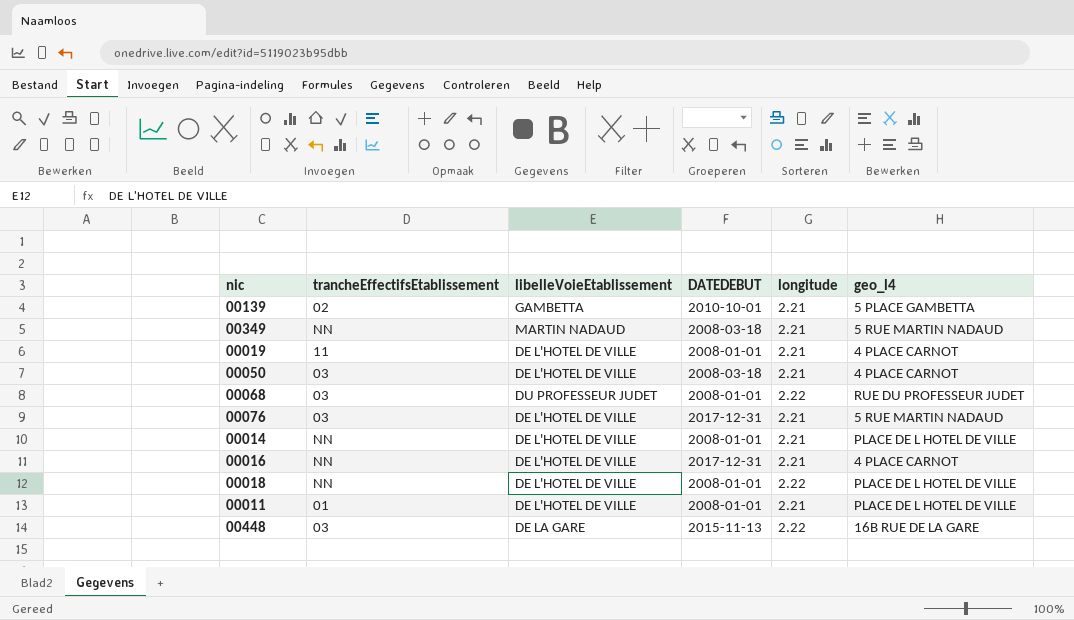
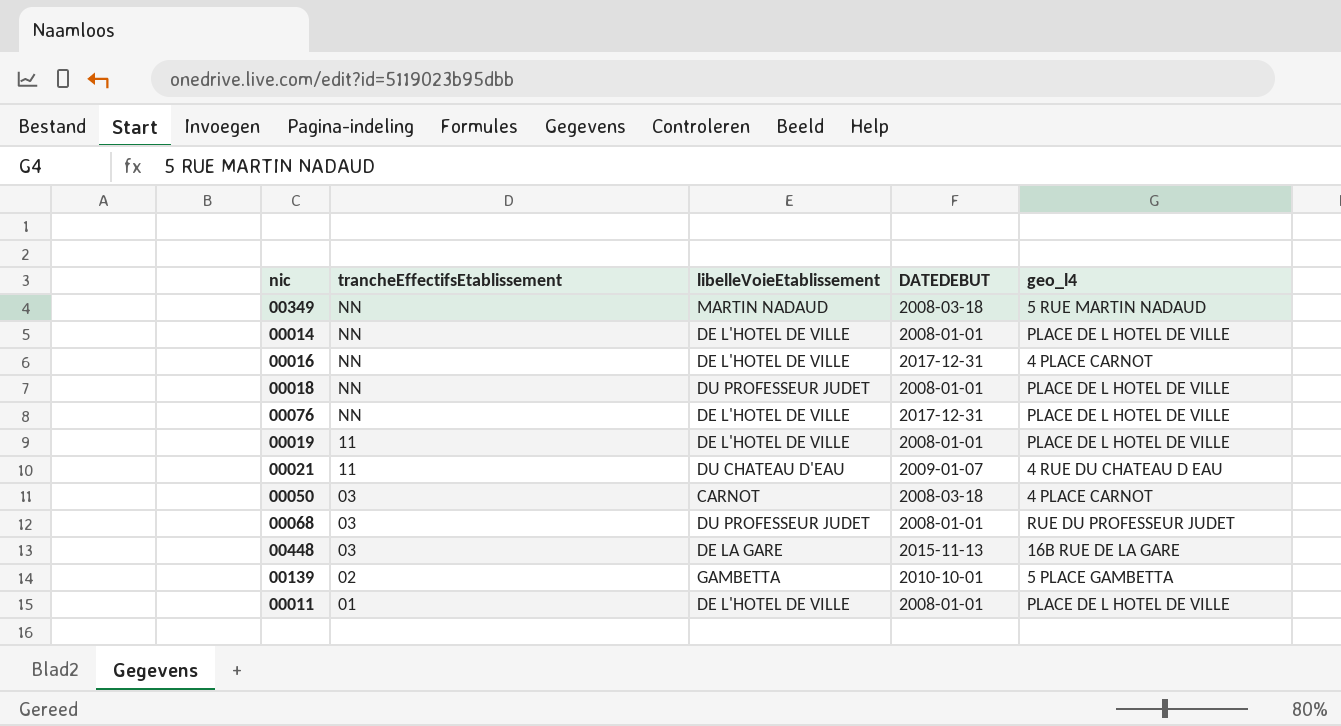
row order: none -> trancheEffectifsEtablissement descending
column longitude | position: 5 -> none
00018 | libelleVoieEtablissement: DE L'HOTEL DE VILLE -> DU PROFESSEUR JUDET
00076 | trancheEffectifsEtablissement: 03 -> NN
00076 | geo_l4: 5 RUE MARTIN NADAUD -> PLACE DE L HOTEL DE VILLE
00019 | geo_l4: 4 PLACE CARNOT -> PLACE DE L HOTEL DE VILLE
row 00021: none -> 11 | DU CHATEAU D'EAU | 2009-01-07 | 4 RUE DU CHATEAU D EAU
00050 | libelleVoieEtablissement: DE L'HOTEL DE VILLE -> CARNOT

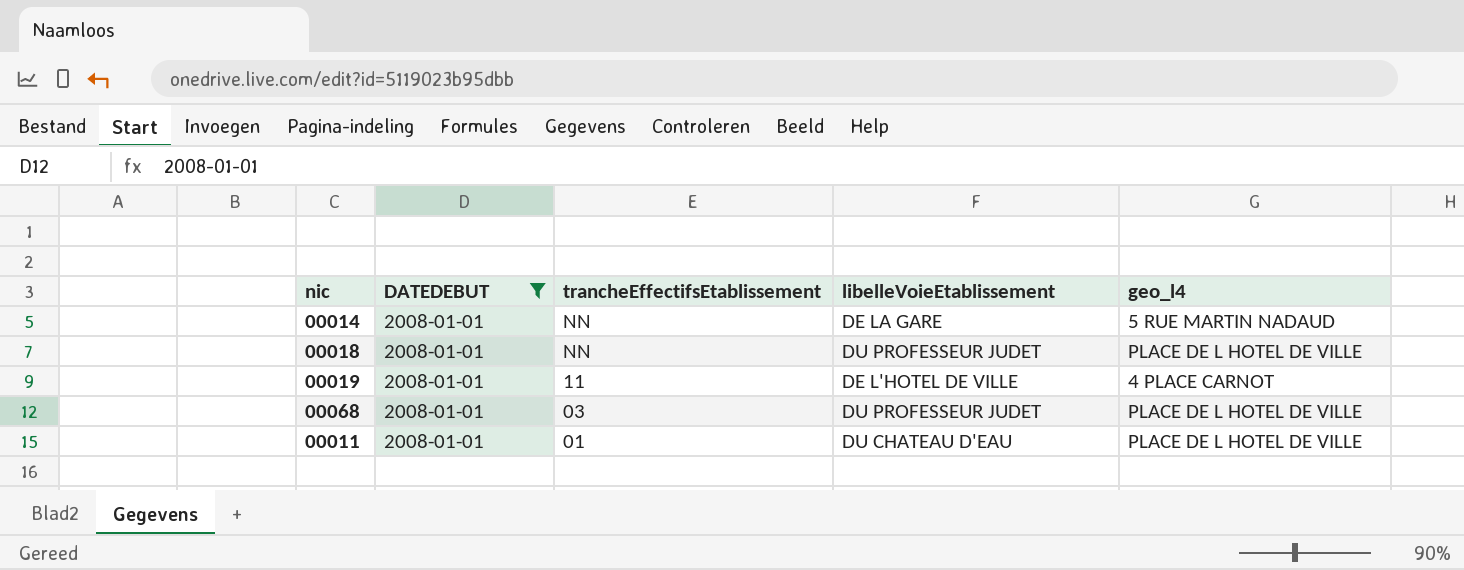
filter: none -> DATEDEBUT = 2008-01-01
column DATEDEBUT | position: 4 -> 2
00014 | libelleVoieEtablissement: DE L'HOTEL DE VILLE -> DE LA GARE
00014 | geo_l4: PLACE DE L HOTEL DE VILLE -> 5 RUE MARTIN NADAUD
00019 | geo_l4: PLACE DE L HOTEL DE VILLE -> 4 PLACE CARNOT
00068 | geo_l4: RUE DU PROFESSEUR JUDET -> PLACE DE L HOTEL DE VILLE
00011 | libelleVoieEtablissement: DE L'HOTEL DE VILLE -> DU CHATEAU D'EAU

